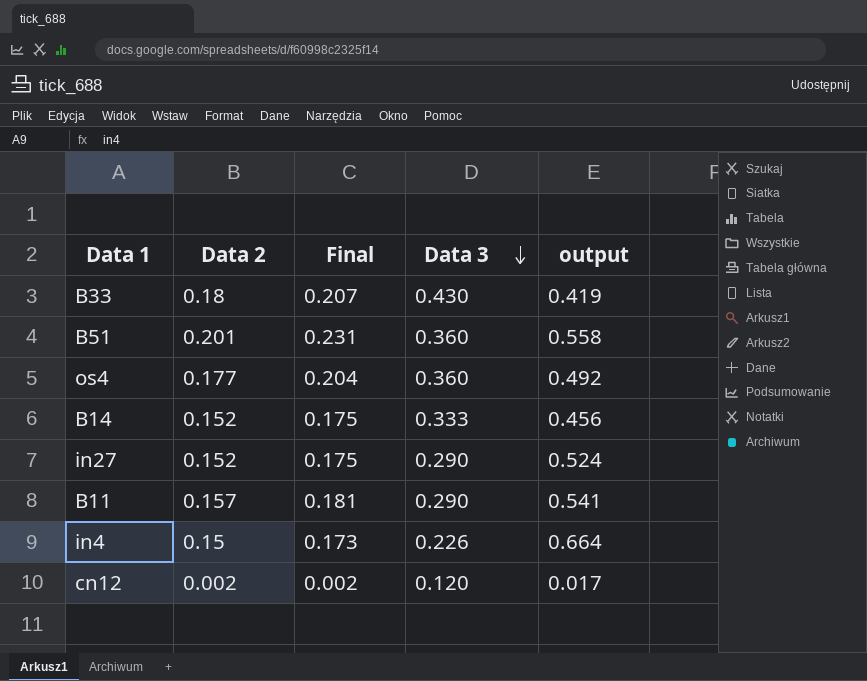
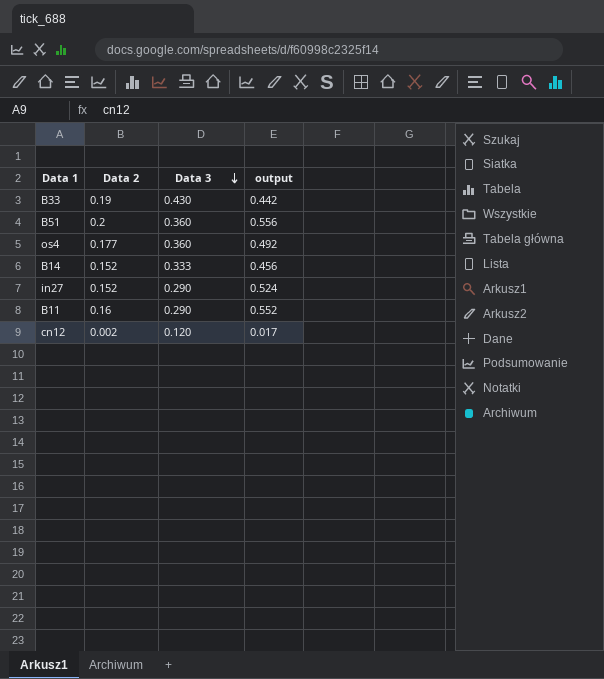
column Final | formula: [Data 2] * 1.15 -> none
row in4: 0.15 | 0.173 | 0.226 | 0.664 -> none
B33 | Data 2: 0.18 -> 0.19
B33 | output: 0.419 -> 0.442
B51 | Data 2: 0.201 -> 0.2
B51 | output: 0.558 -> 0.556
B11 | Data 2: 0.157 -> 0.16
B11 | output: 0.541 -> 0.552

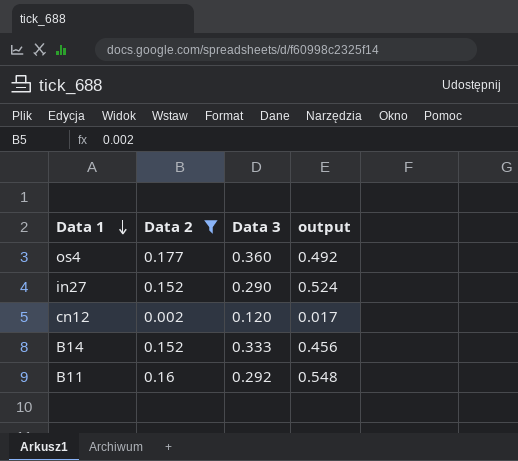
filter: none -> Data 2 <= 0.177
row order: Data 3 descending -> Data 1 descending
B11 | Data 3: 0.290 -> 0.292
B11 | output: 0.552 -> 0.548

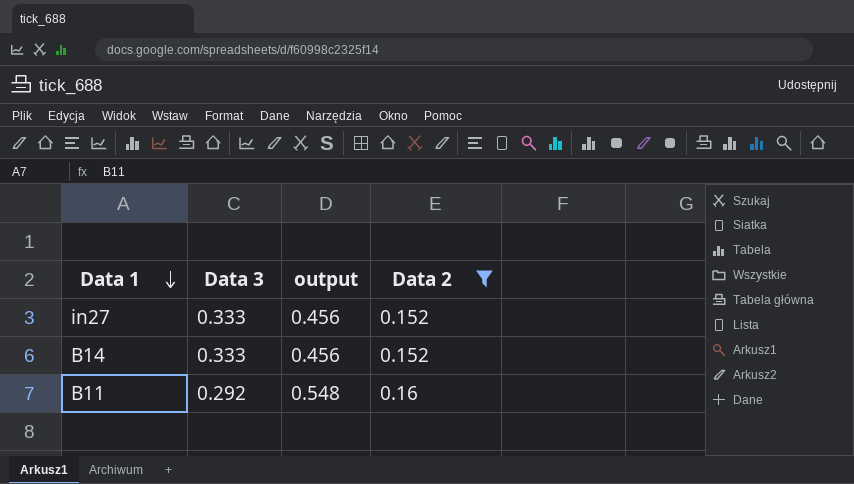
column Data 2 | position: 2 -> 4
row os4: 0.177 | 0.360 | 0.492 -> none
row cn12: 0.002 | 0.120 | 0.017 -> none
in27 | Data 3: 0.290 -> 0.333
in27 | output: 0.524 -> 0.456

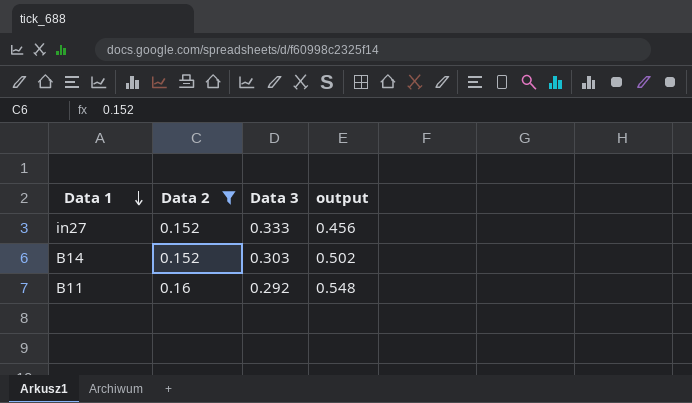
column Data 2 | position: 4 -> 2
B14 | Data 3: 0.333 -> 0.303
B14 | output: 0.456 -> 0.502

